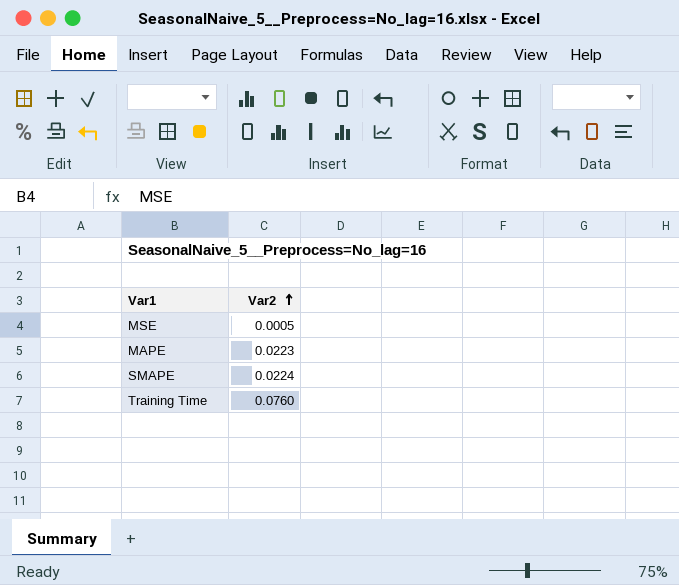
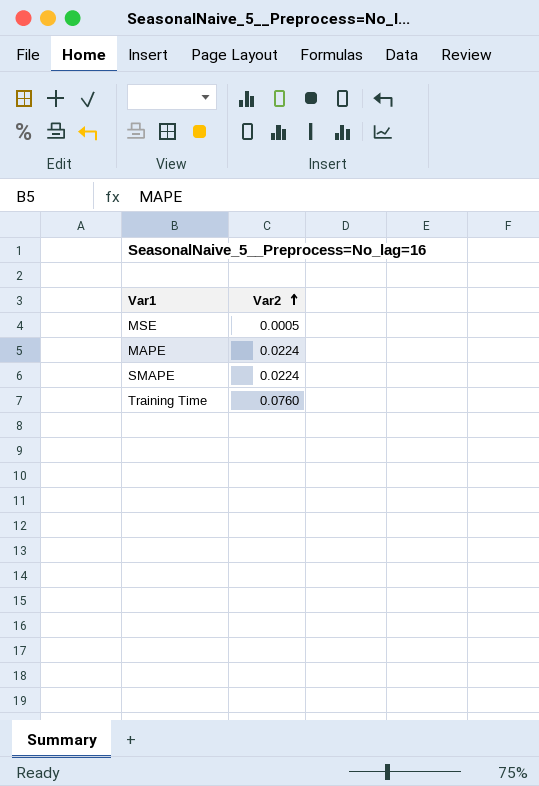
MAPE | Var2: 0.0223 -> 0.0224

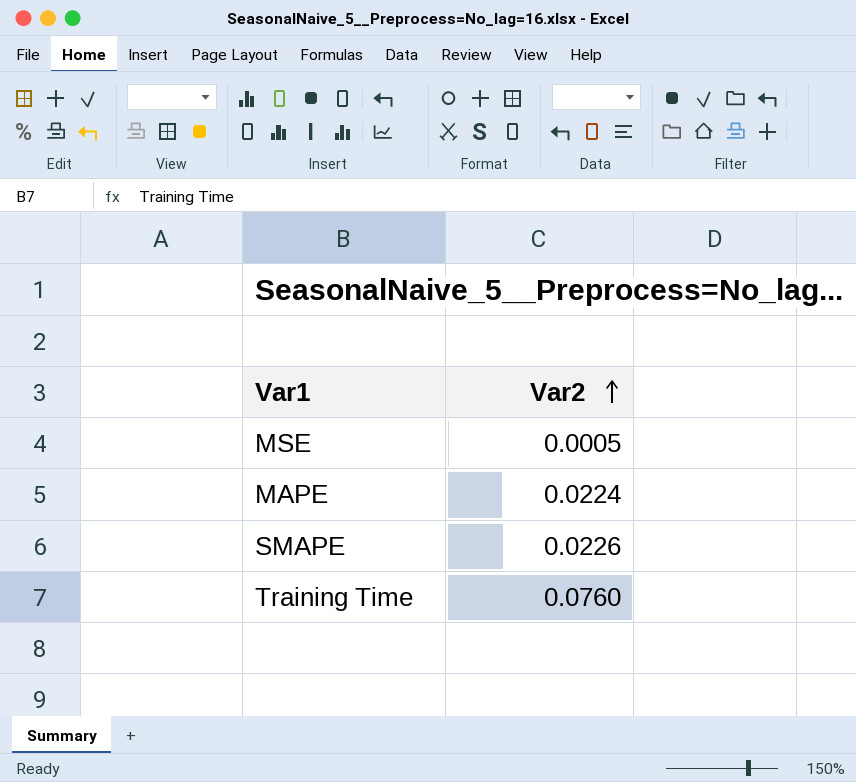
SMAPE | Var2: 0.0224 -> 0.0226

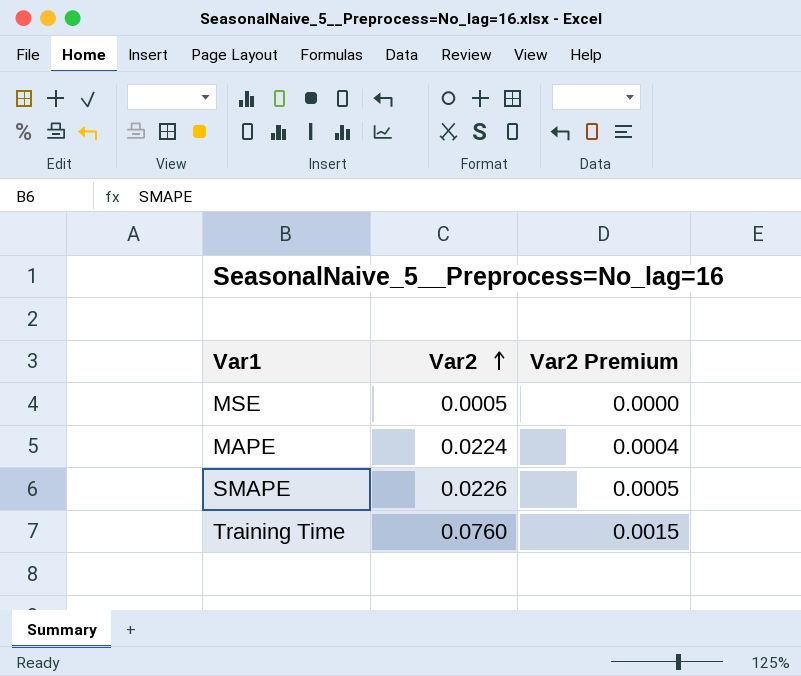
column Var2 Premium | formula: none -> [Var2] * 0.02

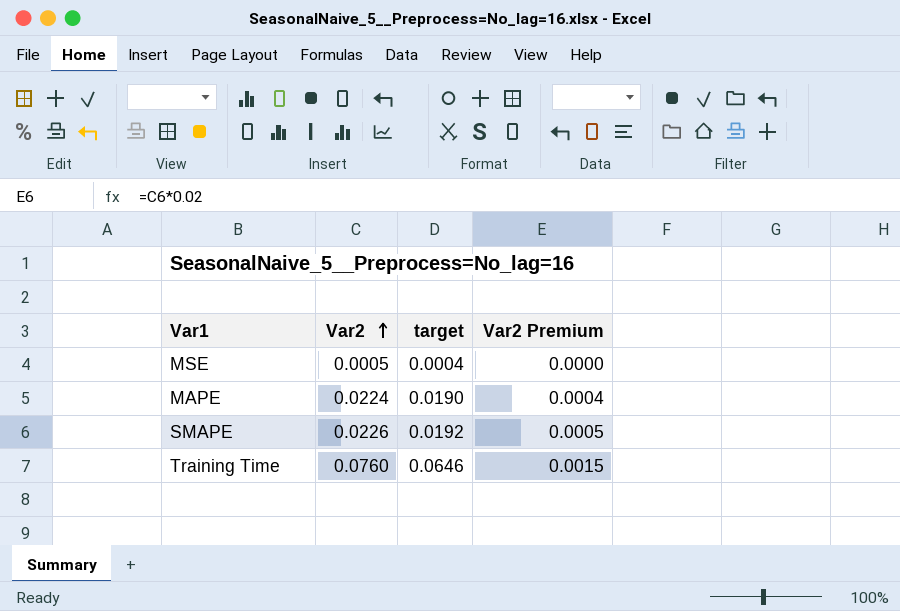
column target | formula: none -> [Var2] * 0.85

